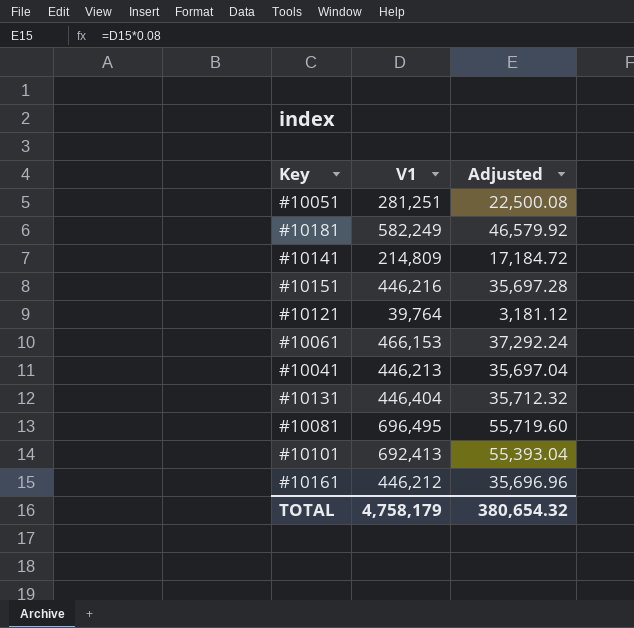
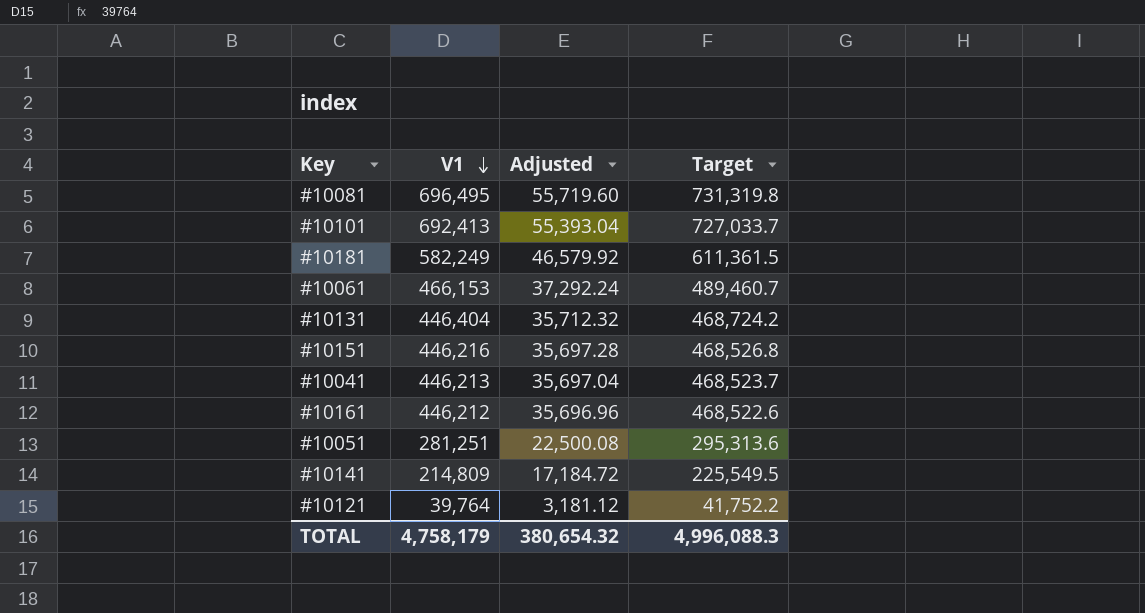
row order: none -> V1 descending
column Target | formula: none -> [V1] * 1.05

